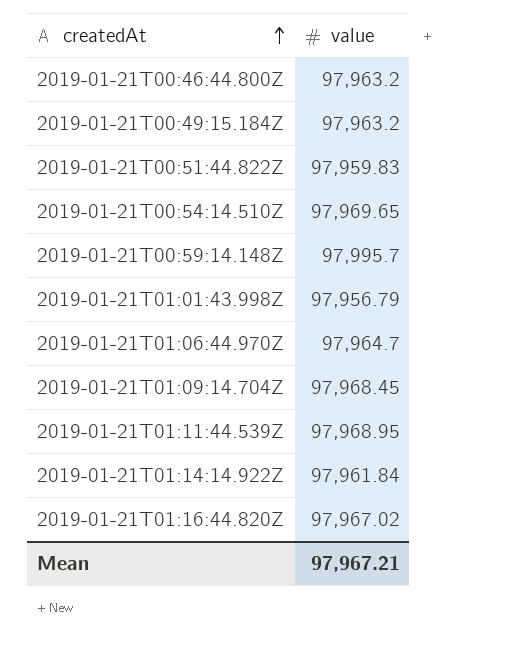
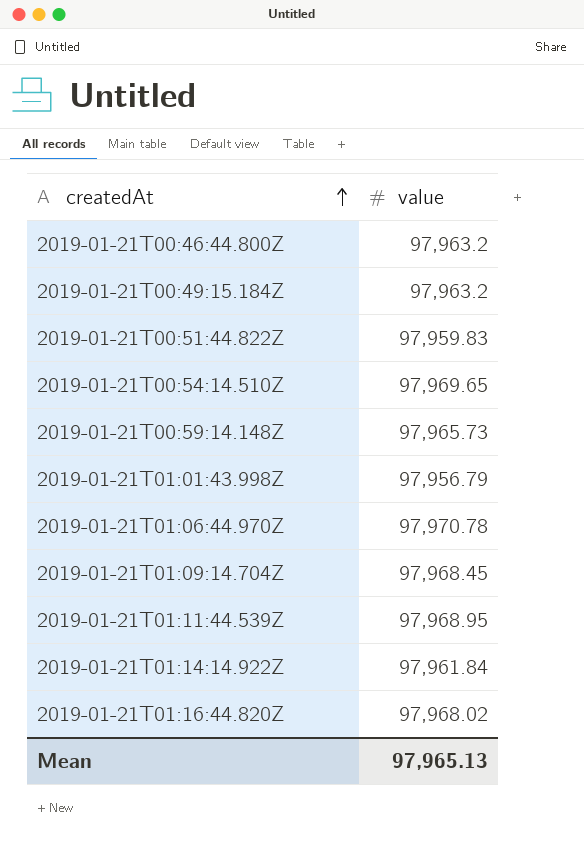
2019-01-21T00:59:14.148Z | value: 97,995.7 -> 97,965.73
2019-01-21T01:06:44.970Z | value: 97,964.7 -> 97,970.78
2019-01-21T01:16:44.820Z | value: 97,967.02 -> 97,968.02
Mean | value: 97,967.21 -> 97,965.13

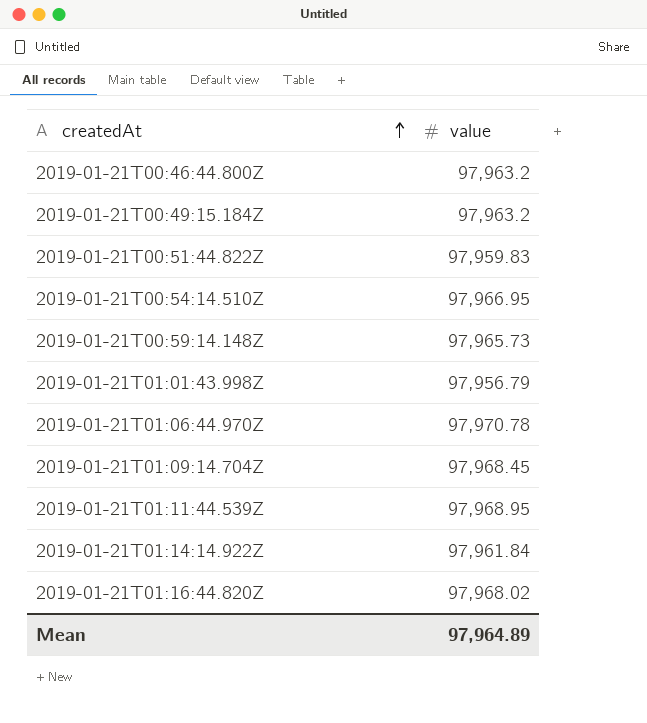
2019-01-21T00:54:14.510Z | value: 97,969.65 -> 97,966.95
Mean | value: 97,965.13 -> 97,964.89

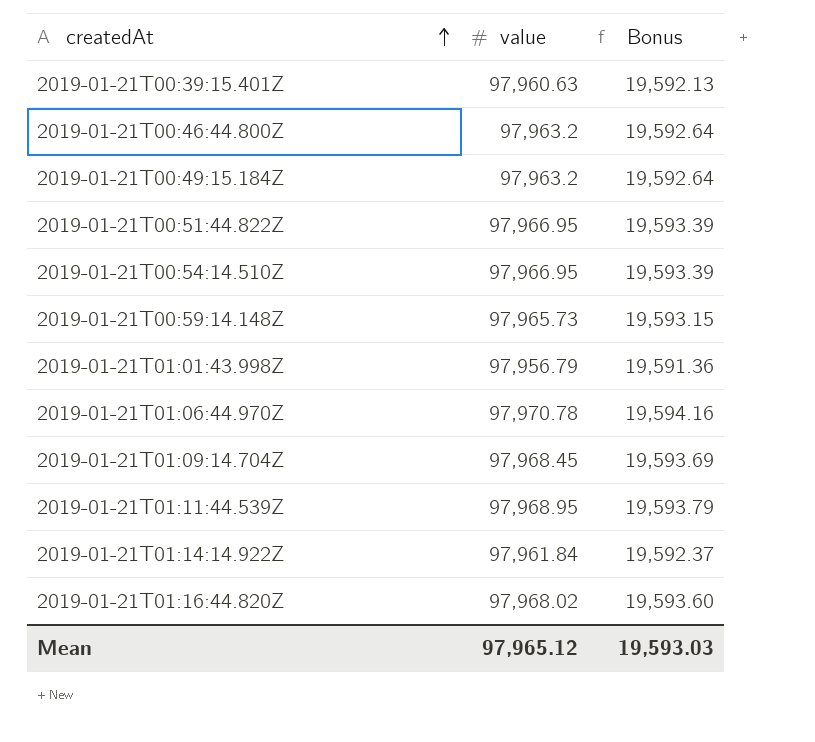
column Bonus | formula: none -> [value] * 0.2
row 2019-01-21T00:39:15.401Z: none -> 97,960.63 | 19,592.13
2019-01-21T00:51:44.822Z | value: 97,959.83 -> 97,966.95
Mean | value: 97,964.89 -> 97,965.12

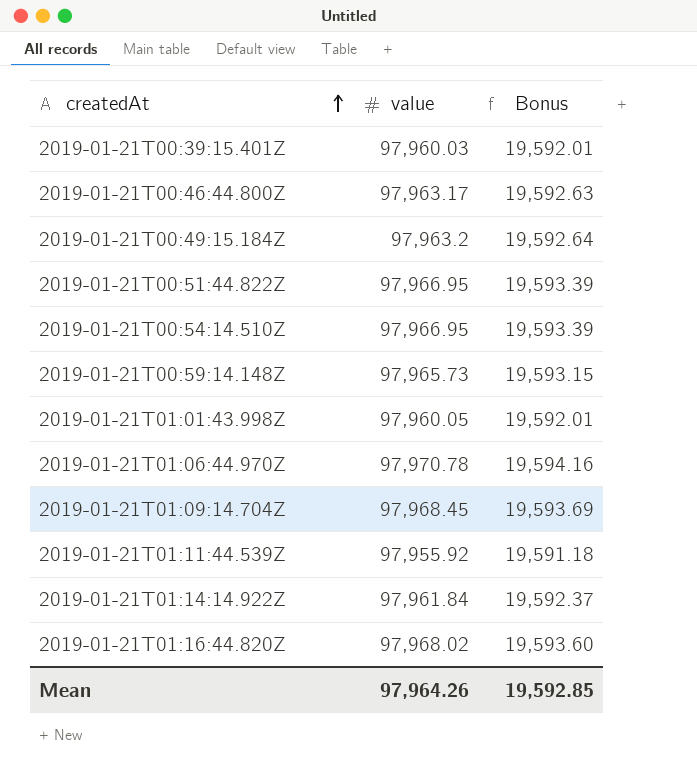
2019-01-21T00:39:15.401Z | value: 97,960.63 -> 97,960.03
2019-01-21T00:39:15.401Z | Bonus: 19,592.13 -> 19,592.01
2019-01-21T00:46:44.800Z | value: 97,963.2 -> 97,963.17
2019-01-21T00:46:44.800Z | Bonus: 19,592.64 -> 19,592.63
2019-01-21T01:01:43.998Z | value: 97,956.79 -> 97,960.05
2019-01-21T01:01:43.998Z | Bonus: 19,591.36 -> 19,592.01
2019-01-21T01:11:44.539Z | value: 97,968.95 -> 97,955.92
2019-01-21T01:11:44.539Z | Bonus: 19,593.79 -> 19,591.18
Mean | value: 97,965.12 -> 97,964.26
Mean | Bonus: 19,593.03 -> 19,592.85

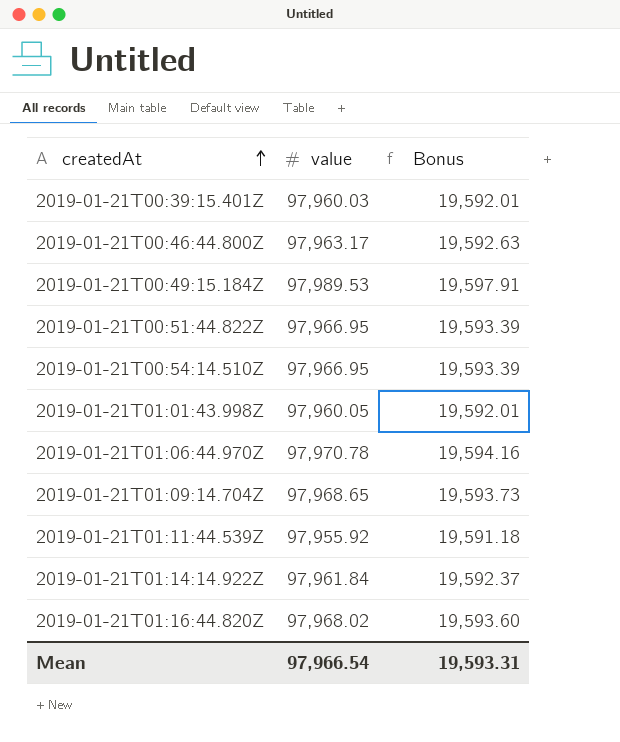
row 2019-01-21T00:59:14.148Z: 97,965.73 | 19,593.15 -> none
2019-01-21T00:49:15.184Z | value: 97,963.2 -> 97,989.53
2019-01-21T00:49:15.184Z | Bonus: 19,592.64 -> 19,597.91
2019-01-21T01:09:14.704Z | value: 97,968.45 -> 97,968.65
2019-01-21T01:09:14.704Z | Bonus: 19,593.69 -> 19,593.73
Mean | value: 97,964.26 -> 97,966.54
Mean | Bonus: 19,592.85 -> 19,593.31

